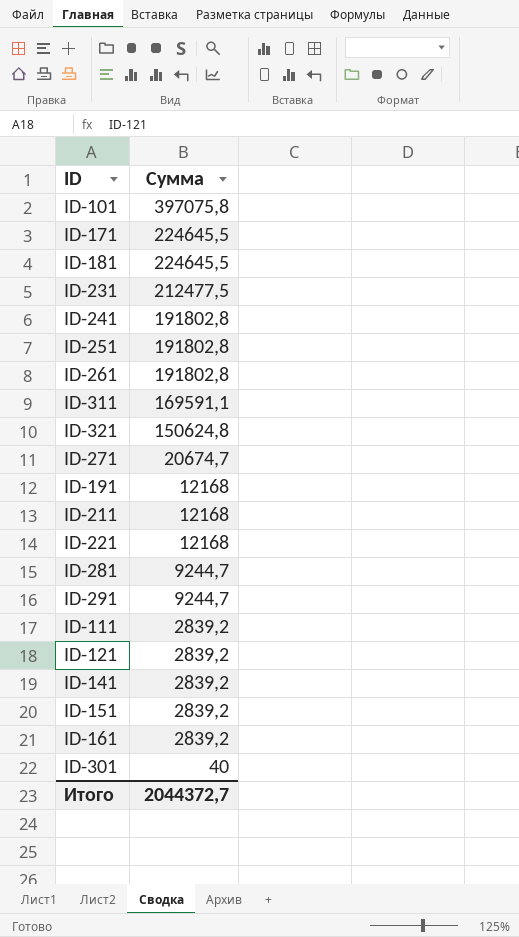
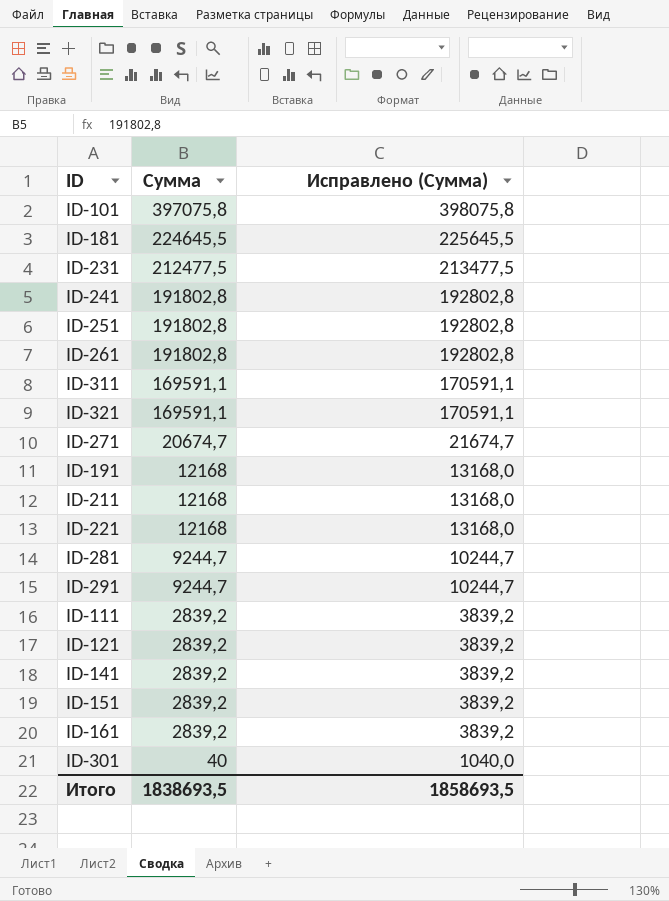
column Исправлено (Сумма) | formula: none -> [Сумма] + 1000
row ID-171: 224645,5 -> none
ID-321 | Сумма: 150624,8 -> 169591,1
Итого | Сумма: 2044372,7 -> 1838693,5

